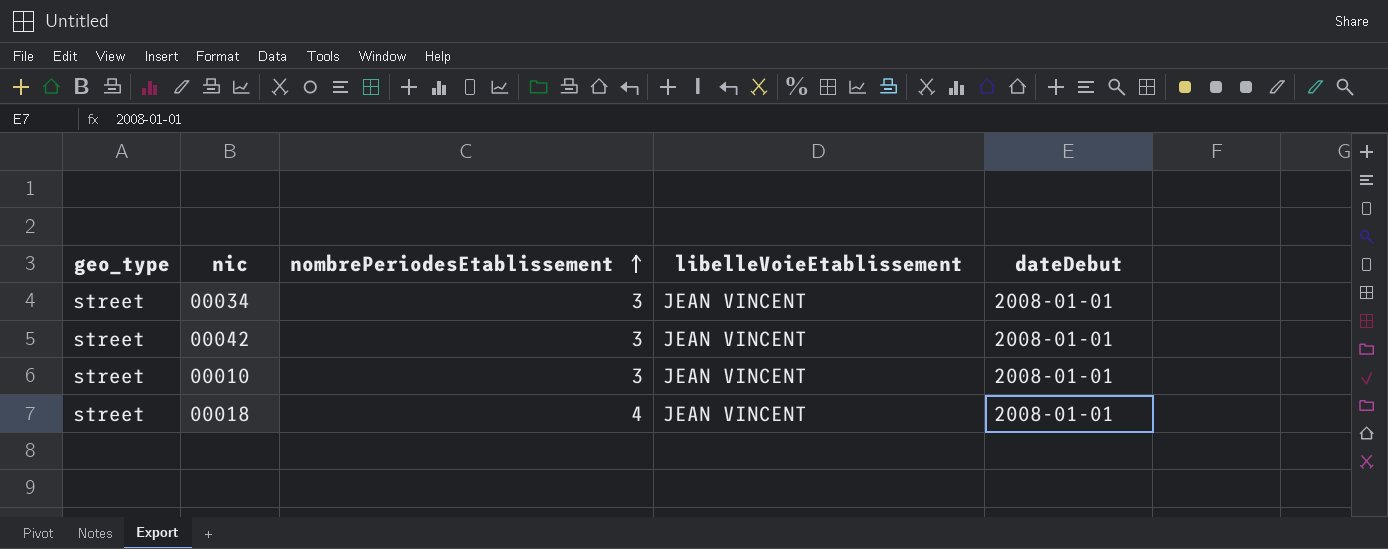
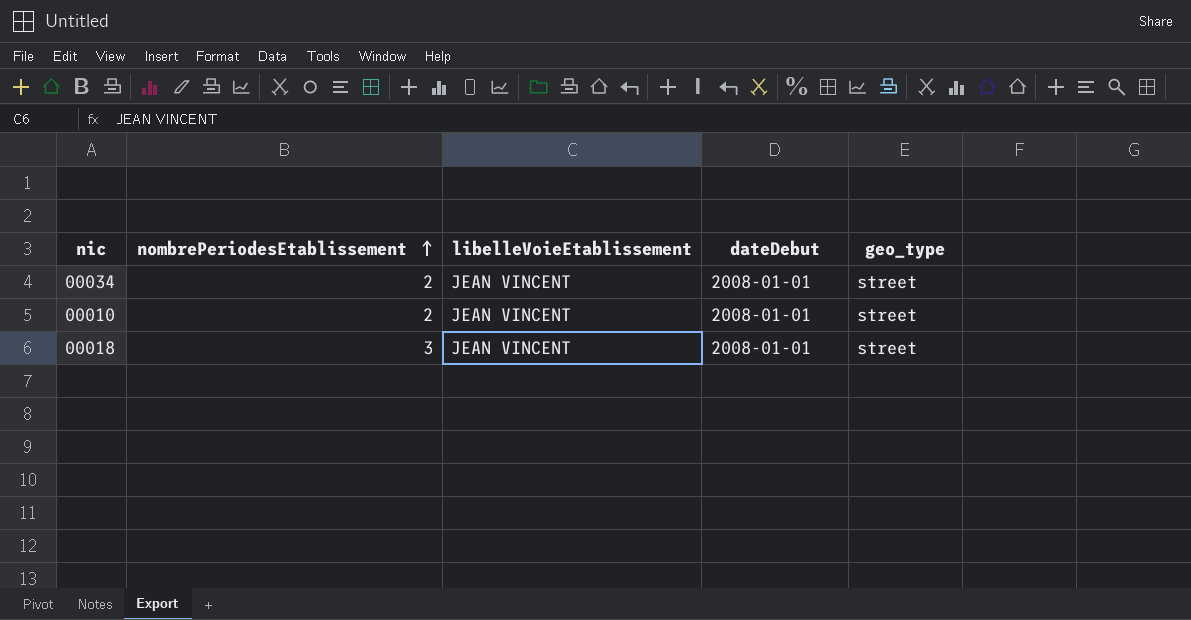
column geo_type | position: 1 -> 5
row 00042: street | 3 | JEAN VINCENT | 2008-01-01 -> none
00034 | nombrePeriodesEtablissement: 3 -> 2
00010 | nombrePeriodesEtablissement: 3 -> 2
00018 | nombrePeriodesEtablissement: 4 -> 3

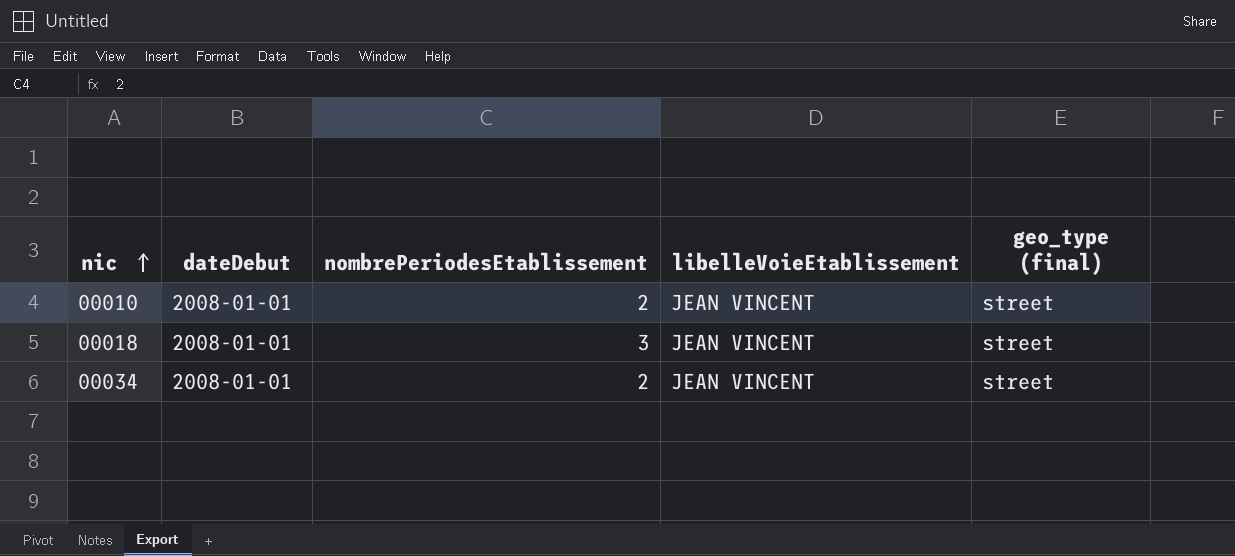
row order: nombrePeriodesEtablissement ascending -> nic ascending
column dateDebut | position: 4 -> 2
column name: geo_type -> geo_type (final)

